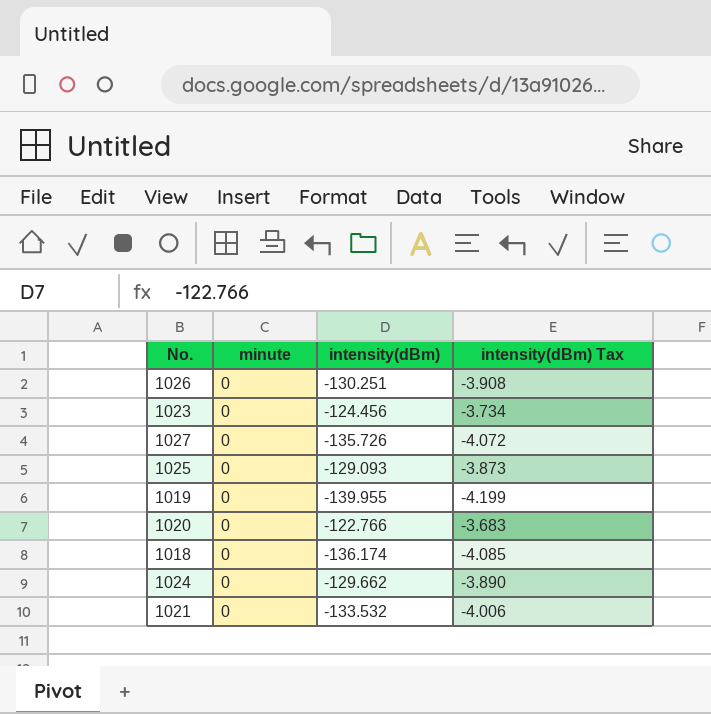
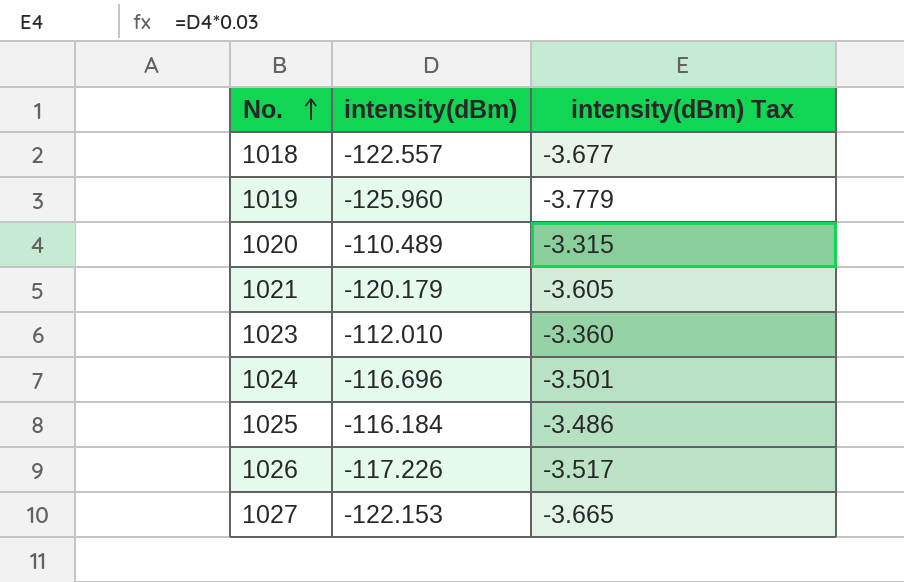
row order: none -> No. ascending
column minute | position: 2 -> none
1018 | intensity(dBm): -136.174 -> -122.557
1018 | intensity(dBm) Tax: -4.085 -> -3.677
1019 | intensity(dBm): -139.955 -> -125.960
1019 | intensity(dBm) Tax: -4.199 -> -3.779
1020 | intensity(dBm): -122.766 -> -110.489
1020 | intensity(dBm) Tax: -3.683 -> -3.315
1021 | intensity(dBm): -133.532 -> -120.179
1021 | intensity(dBm) Tax: -4.006 -> -3.605
1023 | intensity(dBm): -124.456 -> -112.010
1023 | intensity(dBm) Tax: -3.734 -> -3.360
1024 | intensity(dBm): -129.662 -> -116.696
1024 | intensity(dBm) Tax: -3.890 -> -3.501
1025 | intensity(dBm): -129.093 -> -116.184
1025 | intensity(dBm) Tax: -3.873 -> -3.486
1026 | intensity(dBm): -130.251 -> -117.226
1026 | intensity(dBm) Tax: -3.908 -> -3.517
1027 | intensity(dBm): -135.726 -> -122.153
1027 | intensity(dBm) Tax: -4.072 -> -3.665

